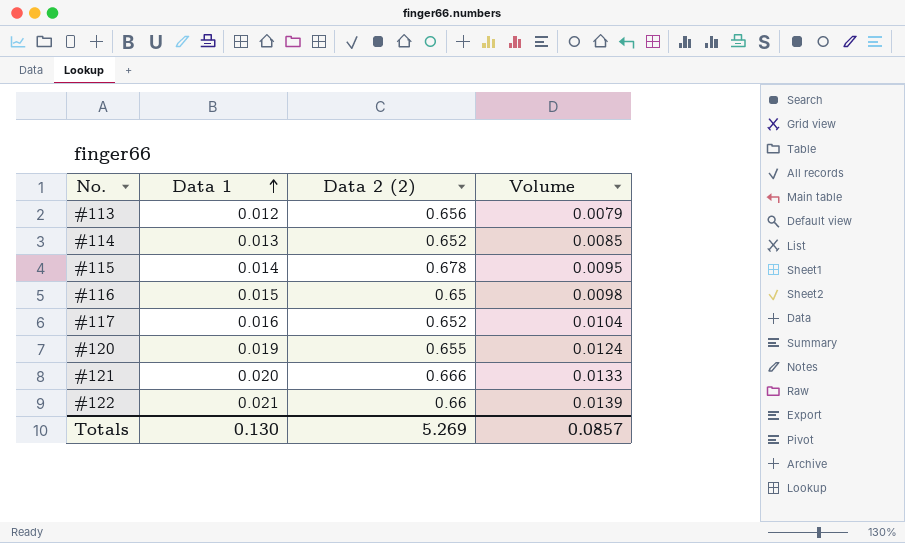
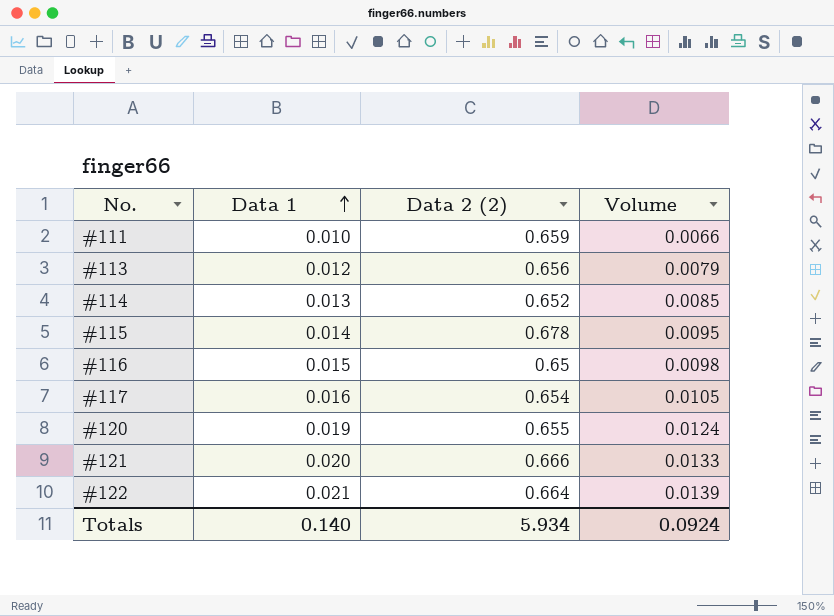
row #111: none -> 0.010 | 0.659 | 0.0066
#117 | Data 2 (2): 0.652 -> 0.654
#117 | Volume: 0.0104 -> 0.0105
#122 | Data 2 (2): 0.66 -> 0.664
Totals | Data 1: 0.130 -> 0.140
Totals | Data 2 (2): 5.269 -> 5.934
Totals | Volume: 0.0857 -> 0.0924

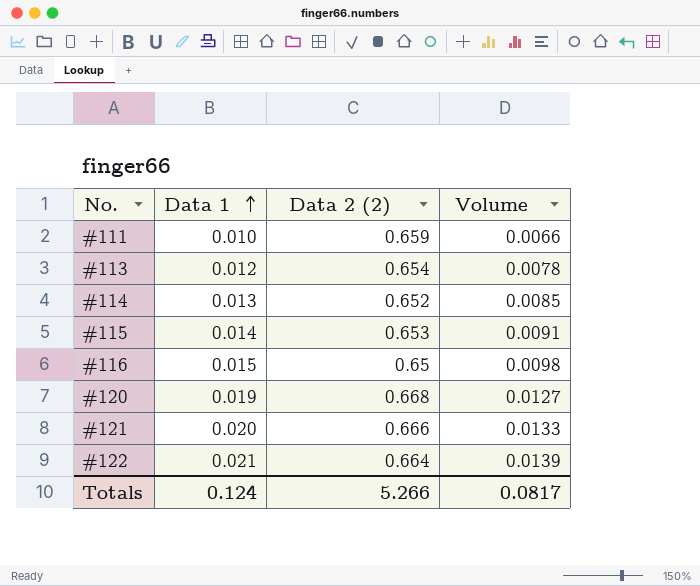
row #117: 0.016 | 0.654 | 0.0105 -> none
#113 | Data 2 (2): 0.656 -> 0.654
#113 | Volume: 0.0079 -> 0.0078
#115 | Data 2 (2): 0.678 -> 0.653
#115 | Volume: 0.0095 -> 0.0091
#120 | Data 2 (2): 0.655 -> 0.668
#120 | Volume: 0.0124 -> 0.0127
Totals | Data 1: 0.140 -> 0.124
Totals | Data 2 (2): 5.934 -> 5.266
Totals | Volume: 0.0924 -> 0.0817

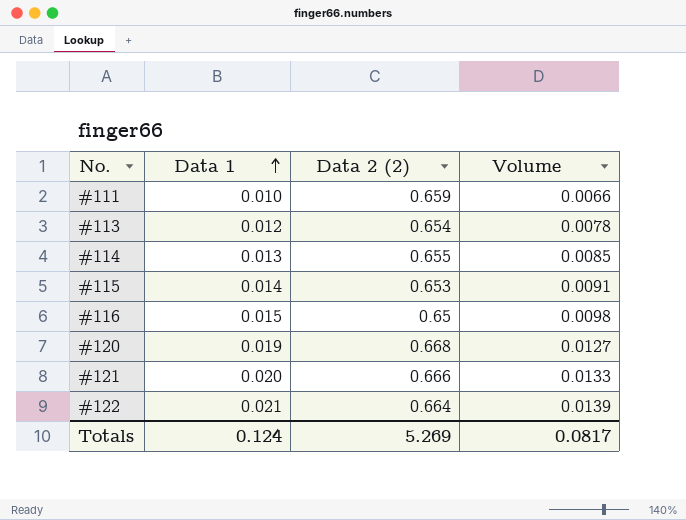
#114 | Data 2 (2): 0.652 -> 0.655
Totals | Data 2 (2): 5.266 -> 5.269

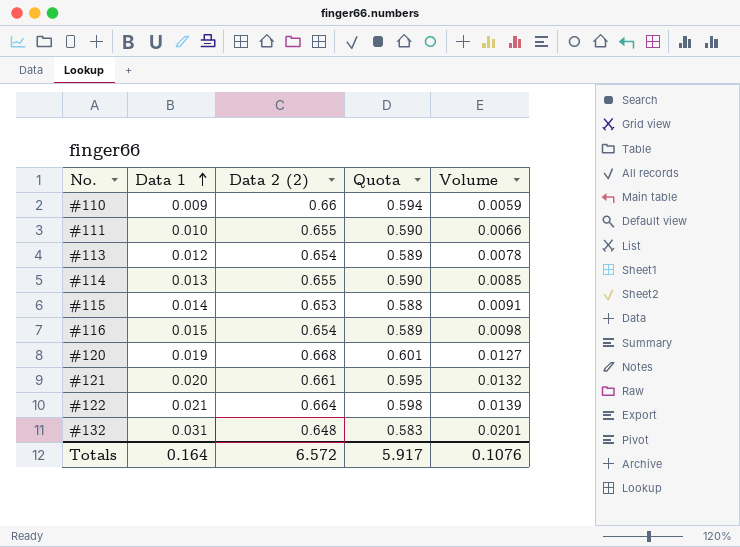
column Quota | formula: none -> [Data 2 (2)] * 0.9
row #110: none -> 0.009 | 0.66 | 0.594 | 0.0059
#111 | Data 2 (2): 0.659 -> 0.655
#116 | Data 2 (2): 0.65 -> 0.654
#121 | Data 2 (2): 0.666 -> 0.661
#121 | Volume: 0.0133 -> 0.0132
row #132: none -> 0.031 | 0.648 | 0.583 | 0.0201
Totals | Data 1: 0.124 -> 0.164
Totals | Data 2 (2): 5.269 -> 6.572
Totals | Volume: 0.0817 -> 0.1076

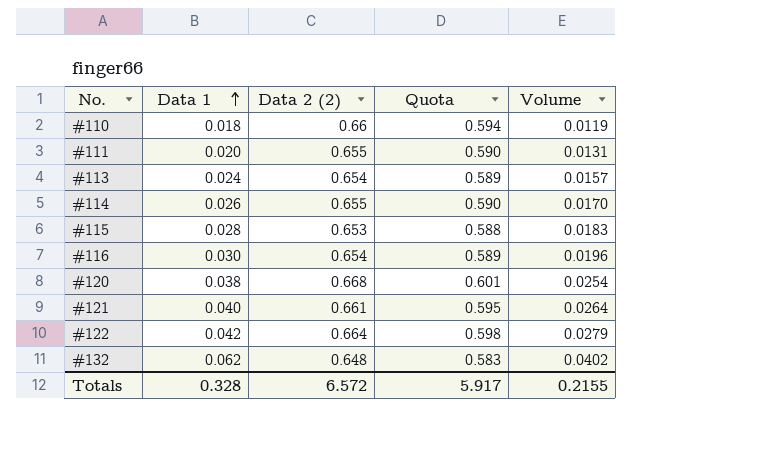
#110 | Data 1: 0.009 -> 0.018
#110 | Volume: 0.0059 -> 0.0119
#111 | Data 1: 0.010 -> 0.020
#111 | Volume: 0.0066 -> 0.0131
#113 | Data 1: 0.012 -> 0.024
#113 | Volume: 0.0078 -> 0.0157
#114 | Data 1: 0.013 -> 0.026
#114 | Volume: 0.0085 -> 0.0170
#115 | Data 1: 0.014 -> 0.028
#115 | Volume: 0.0091 -> 0.0183
#116 | Data 1: 0.015 -> 0.030
#116 | Volume: 0.0098 -> 0.0196
#120 | Data 1: 0.019 -> 0.038
#120 | Volume: 0.0127 -> 0.0254
#121 | Data 1: 0.020 -> 0.040
#121 | Volume: 0.0132 -> 0.0264
#122 | Data 1: 0.021 -> 0.042
#122 | Volume: 0.0139 -> 0.0279
#132 | Data 1: 0.031 -> 0.062
#132 | Volume: 0.0201 -> 0.0402
Totals | Data 1: 0.164 -> 0.328
Totals | Volume: 0.1076 -> 0.2155

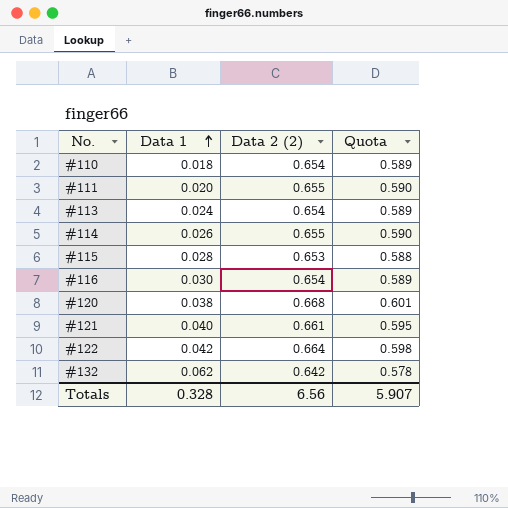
column Volume | formula: [Data 1] * [Data 2 (2)] -> none
#110 | Data 2 (2): 0.66 -> 0.654
#110 | Quota: 0.594 -> 0.589
#132 | Data 2 (2): 0.648 -> 0.642
#132 | Quota: 0.583 -> 0.578
Totals | Data 2 (2): 6.572 -> 6.56
Totals | Quota: 5.917 -> 5.907

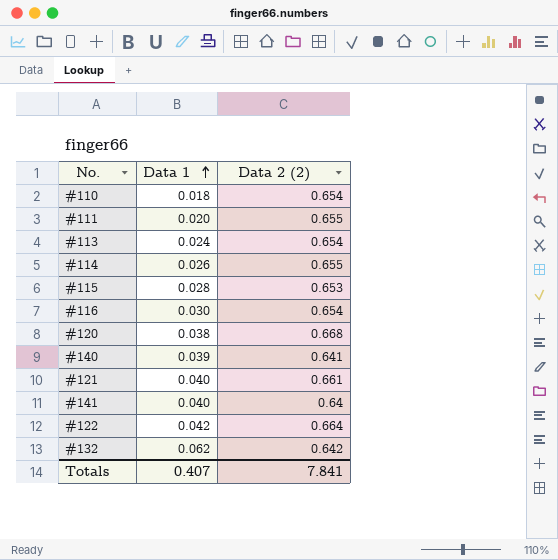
column Quota | formula: [Data 2 (2)] * 0.9 -> none
row #140: none -> 0.039 | 0.641
row #141: none -> 0.040 | 0.64
Totals | Data 1: 0.328 -> 0.407
Totals | Data 2 (2): 6.56 -> 7.841

